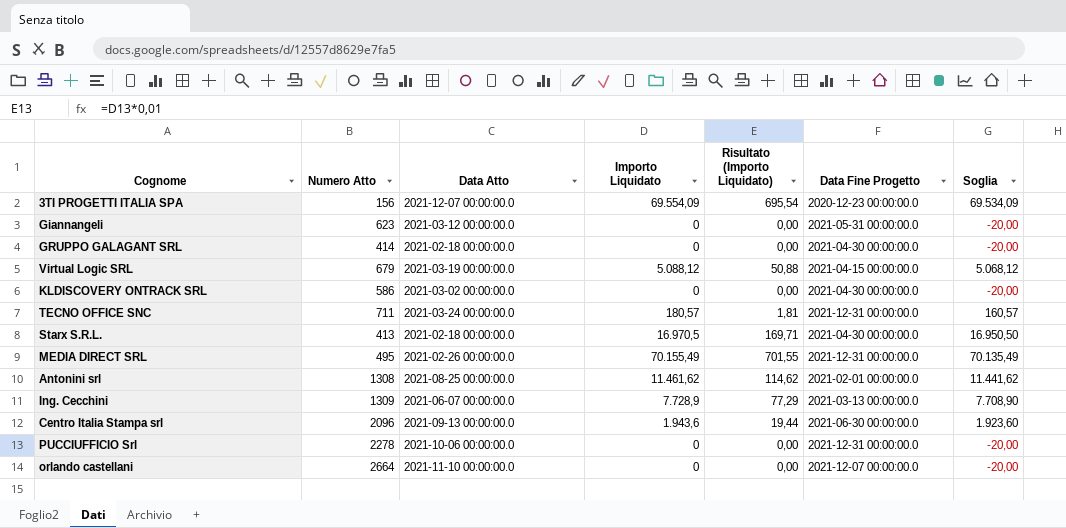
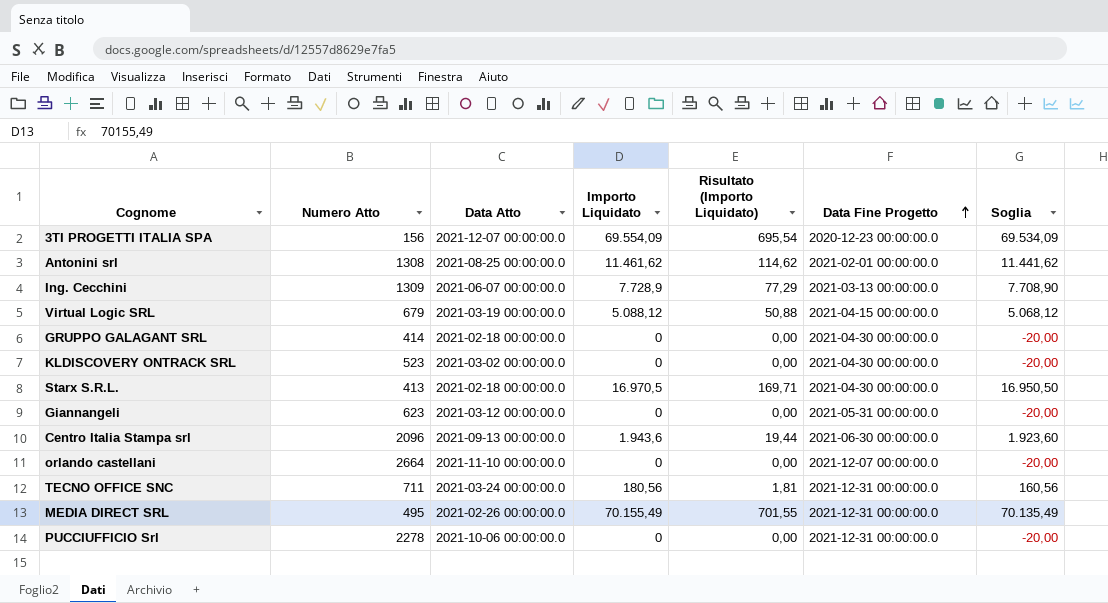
row order: none -> Data Fine Progetto ascending
KLDISCOVERY ONTRACK SRL | Numero Atto: 586 -> 523
TECNO OFFICE SNC | Importo Liquidato: 180,57 -> 180,56
TECNO OFFICE SNC | Soglia: 160,57 -> 160,56

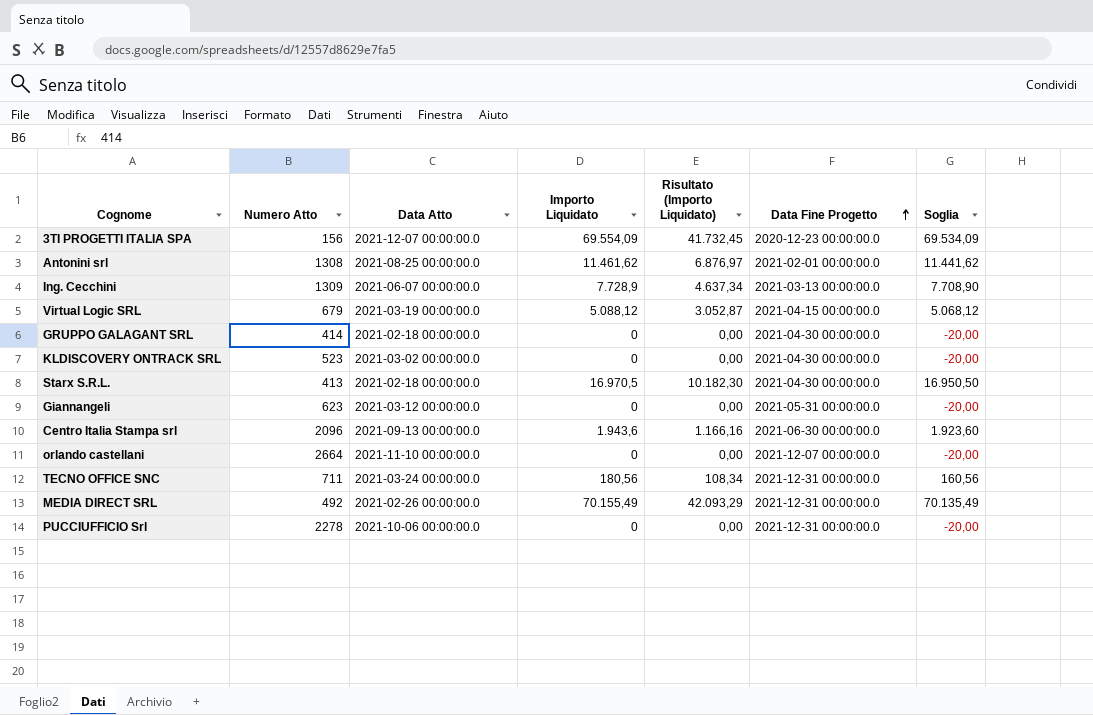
column Risultato (Importo Liquidato) | formula: [Importo Liquidato] * 0,01 -> [Importo Liquidato] * 0,6
MEDIA DIRECT SRL | Numero Atto: 495 -> 492

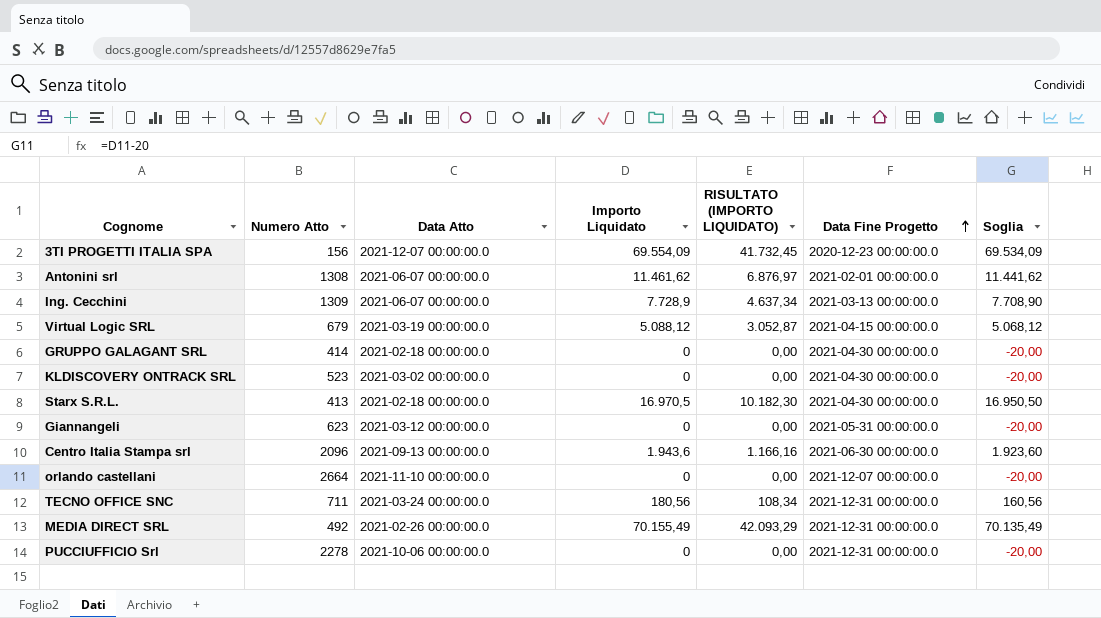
column name: Risultato (Importo Liquidato) -> RISULTATO (IMPORTO LIQUIDATO)
Antonini srl | Data Atto: 2021-08-25 00:00:00.0 -> 2021-06-07 00:00:00.0

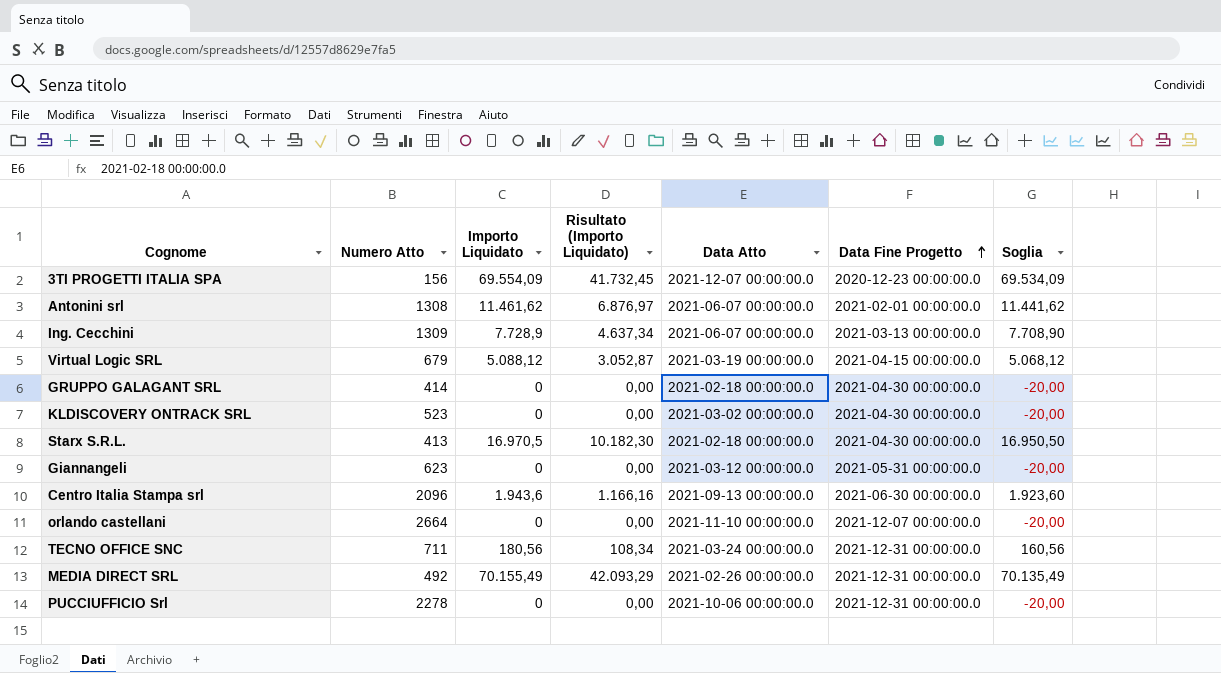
column name: RISULTATO (IMPORTO LIQUIDATO) -> Risultato (Importo Liquidato)
column Data Atto | position: 3 -> 5

